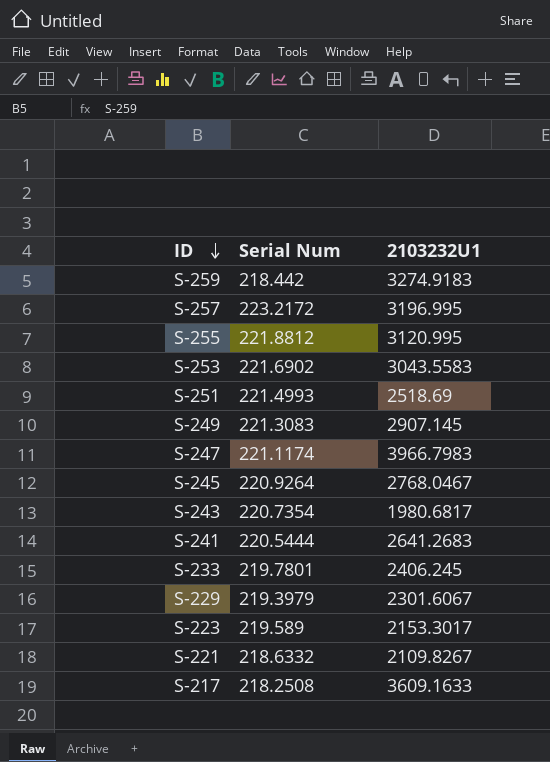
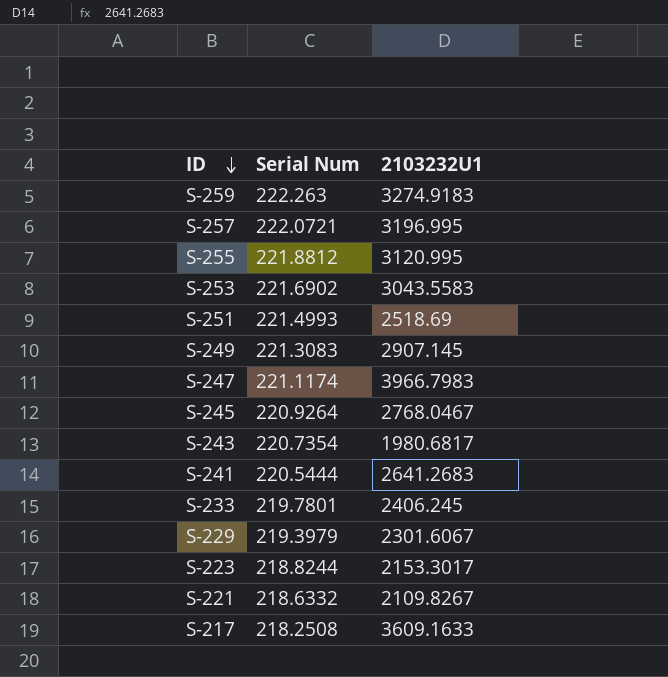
S-259 | Serial Num: 218.442 -> 222.263
S-257 | Serial Num: 223.2172 -> 222.0721
S-223 | Serial Num: 219.589 -> 218.8244

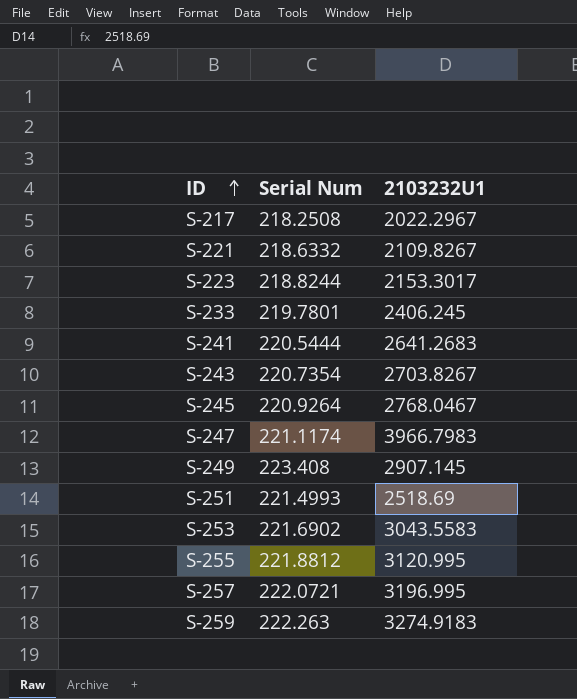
row order: ID descending -> ID ascending
row S-229: 219.3979 | 2301.6067 -> none
S-217 | 2103232U1: 3609.1633 -> 2022.2967
S-243 | 2103232U1: 1980.6817 -> 2703.8267
S-249 | Serial Num: 221.3083 -> 223.408

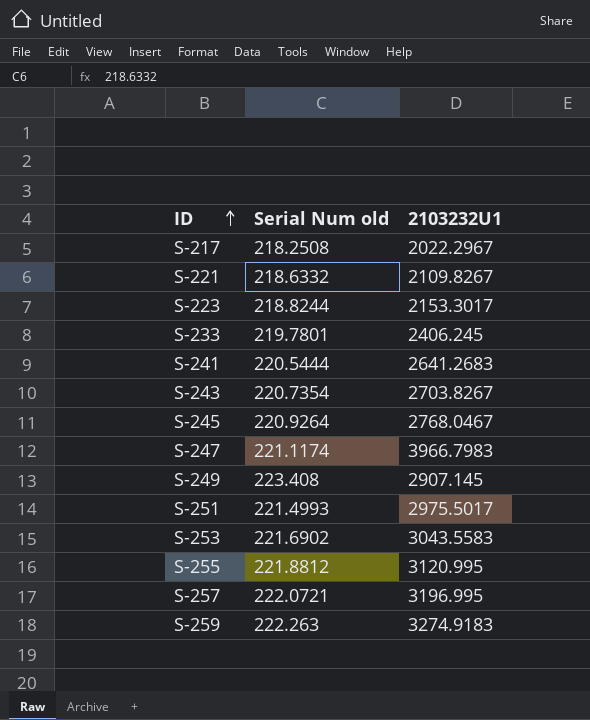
column name: Serial Num -> Serial Num old
S-251 | 2103232U1: 2518.69 -> 2975.5017

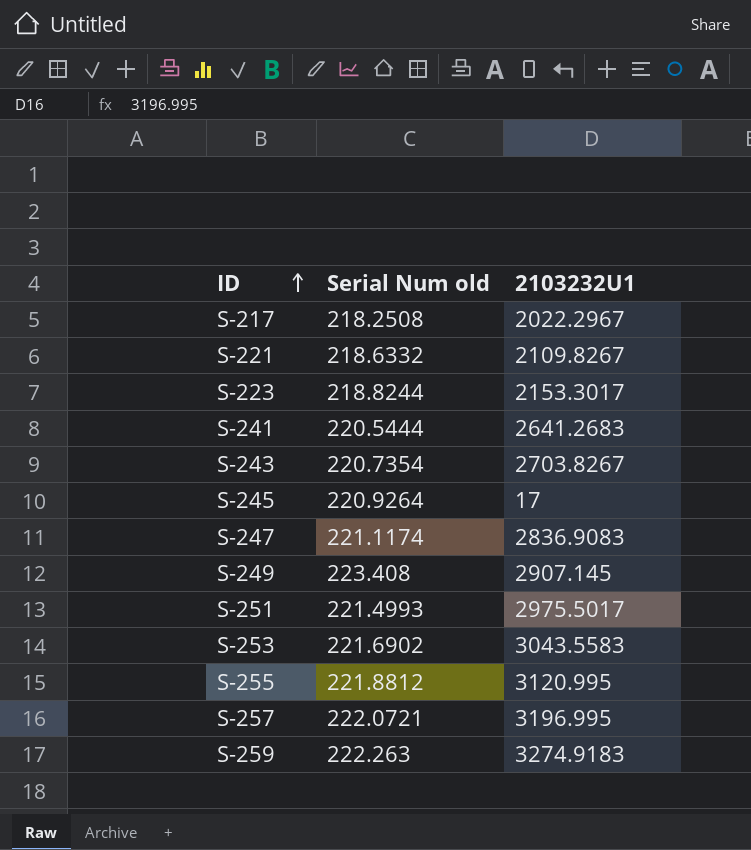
row S-233: 219.7801 | 2406.245 -> none
S-245 | 2103232U1: 2768.0467 -> 17
S-247 | 2103232U1: 3966.7983 -> 2836.9083

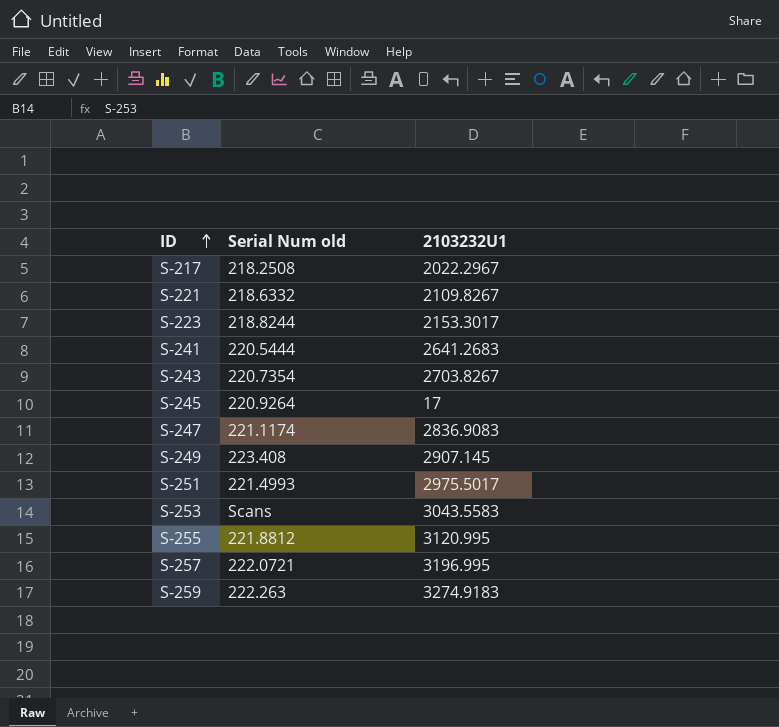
S-253 | Serial Num old: 221.6902 -> Scans

